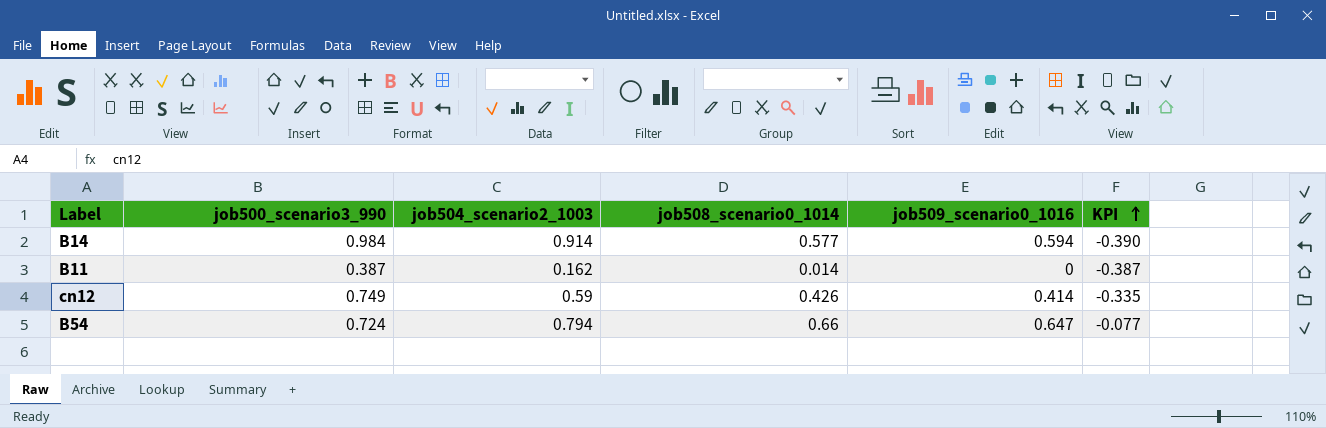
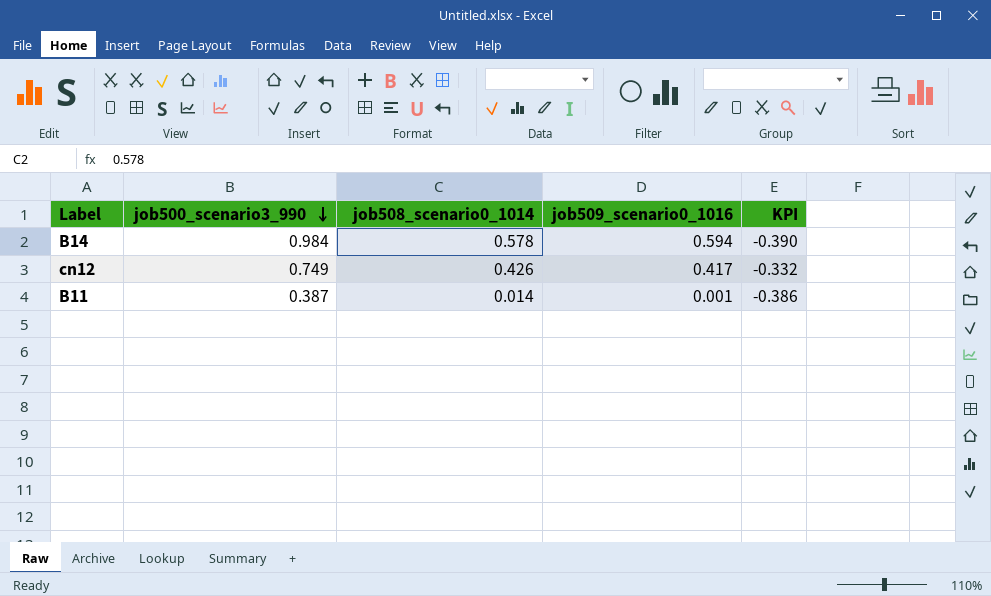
row order: KPI ascending -> job500_scenario3_990 descending
column job504_scenario2_1003 | position: 3 -> none
row B54: 0.724 | 0.794 | 0.66 | 0.647 | -0.077 -> none
B14 | job508_scenario0_1014: 0.577 -> 0.578
cn12 | job509_scenario0_1016: 0.414 -> 0.417
cn12 | KPI: -0.335 -> -0.332
B11 | job509_scenario0_1016: 0 -> 0.001
B11 | KPI: -0.387 -> -0.386

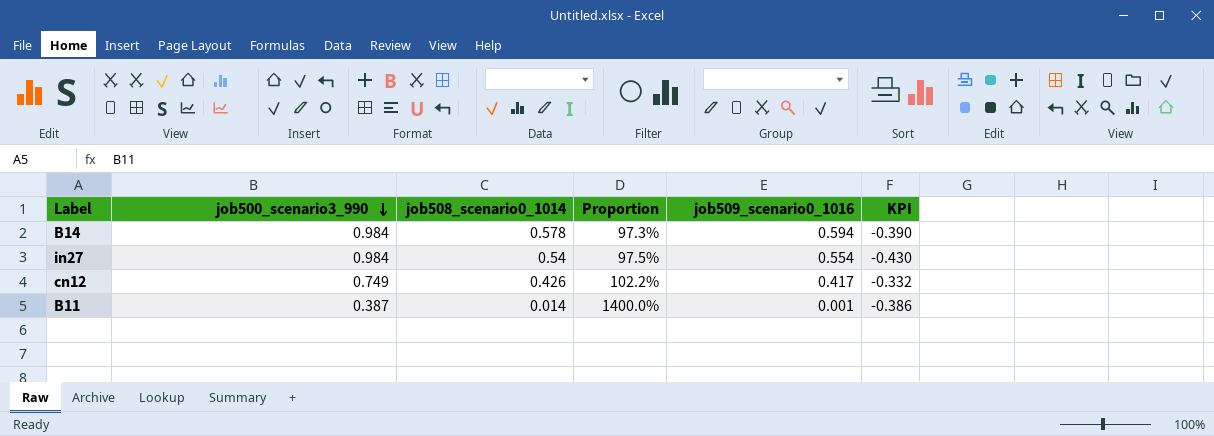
column Proportion | formula: none -> [job508_scenario0_1014] / [job509_scenario0_1016]
row in27: none -> 0.984 | 0.54 | 97.5% | 0.554 | -0.430

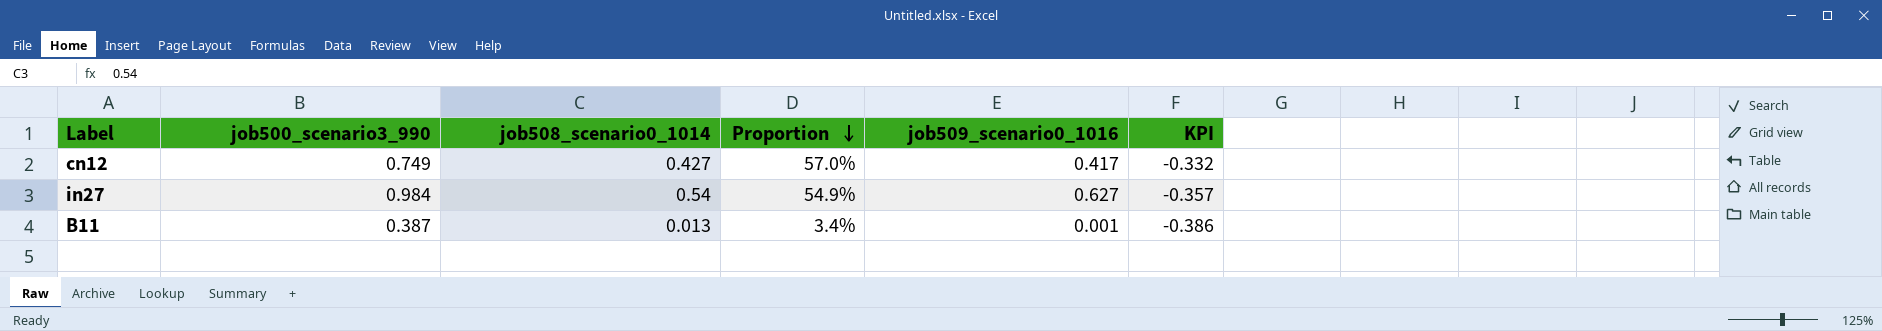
row order: job500_scenario3_990 descending -> Proportion descending
column Proportion | formula: [job508_scenario0_1014] / [job509_scenario0_1016] -> [job508_scenario0_1014] / [job500_scenario3_990]
row B14: 0.984 | 0.578 | 97.3% | 0.594 | -0.390 -> none
cn12 | job508_scenario0_1014: 0.426 -> 0.427
in27 | job509_scenario0_1016: 0.554 -> 0.627
in27 | KPI: -0.430 -> -0.357
B11 | job508_scenario0_1014: 0.014 -> 0.013

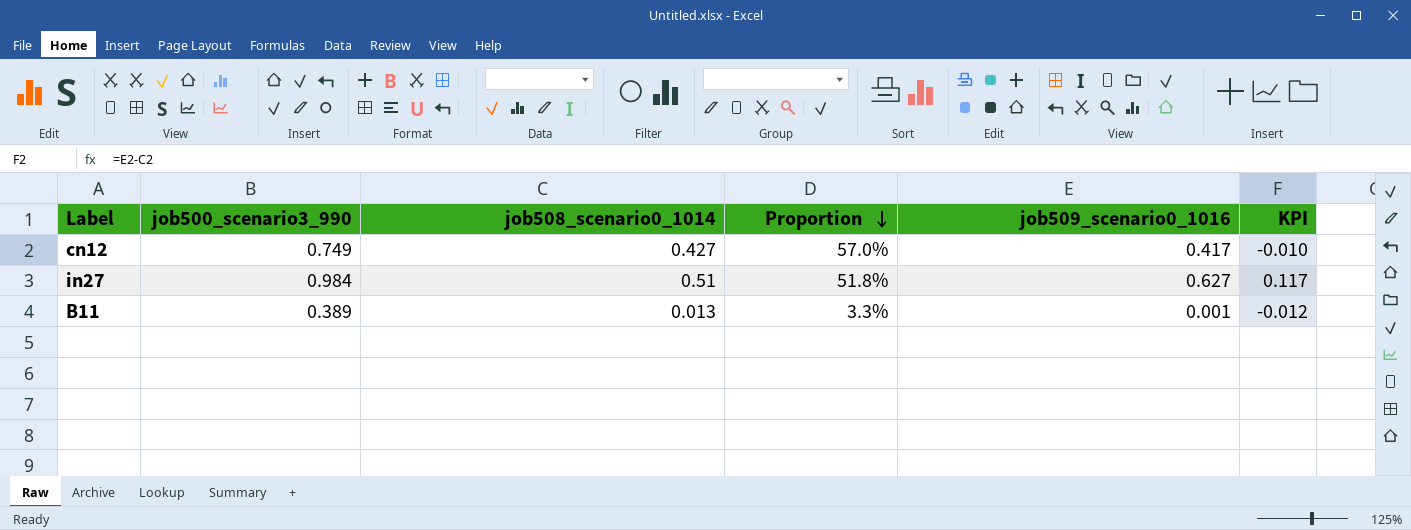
column KPI | formula: [job509_scenario0_1016] - [job500_scenario3_990] -> [job509_scenario0_1016] - [job508_scenario0_1014]
in27 | job508_scenario0_1014: 0.54 -> 0.51
in27 | Proportion: 54.9% -> 51.8%
B11 | job500_scenario3_990: 0.387 -> 0.389
B11 | Proportion: 3.4% -> 3.3%

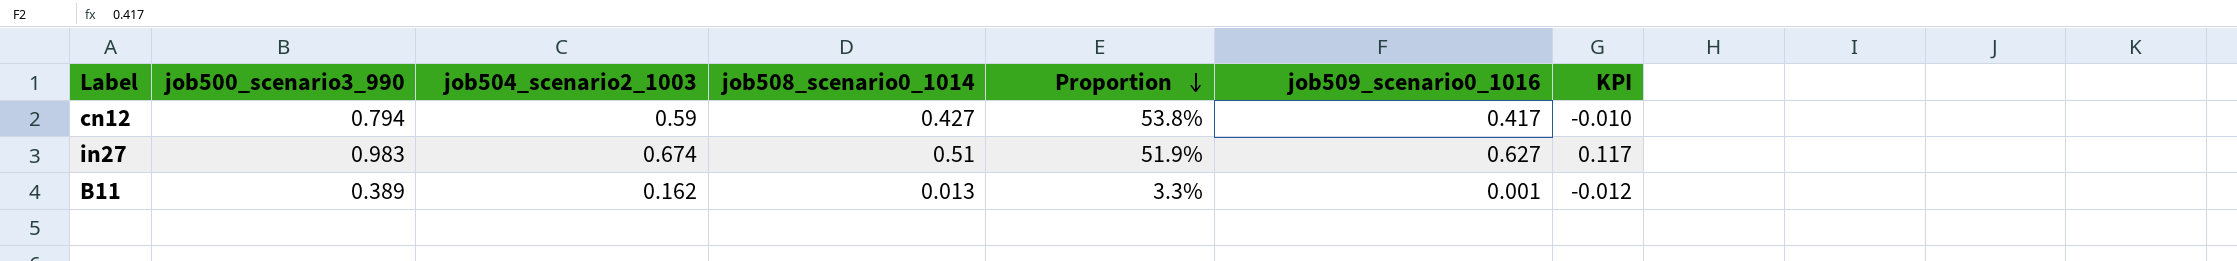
column job504_scenario2_1003 | position: none -> 3
cn12 | job500_scenario3_990: 0.749 -> 0.794
cn12 | Proportion: 57.0% -> 53.8%
in27 | job500_scenario3_990: 0.984 -> 0.983
in27 | Proportion: 51.8% -> 51.9%

